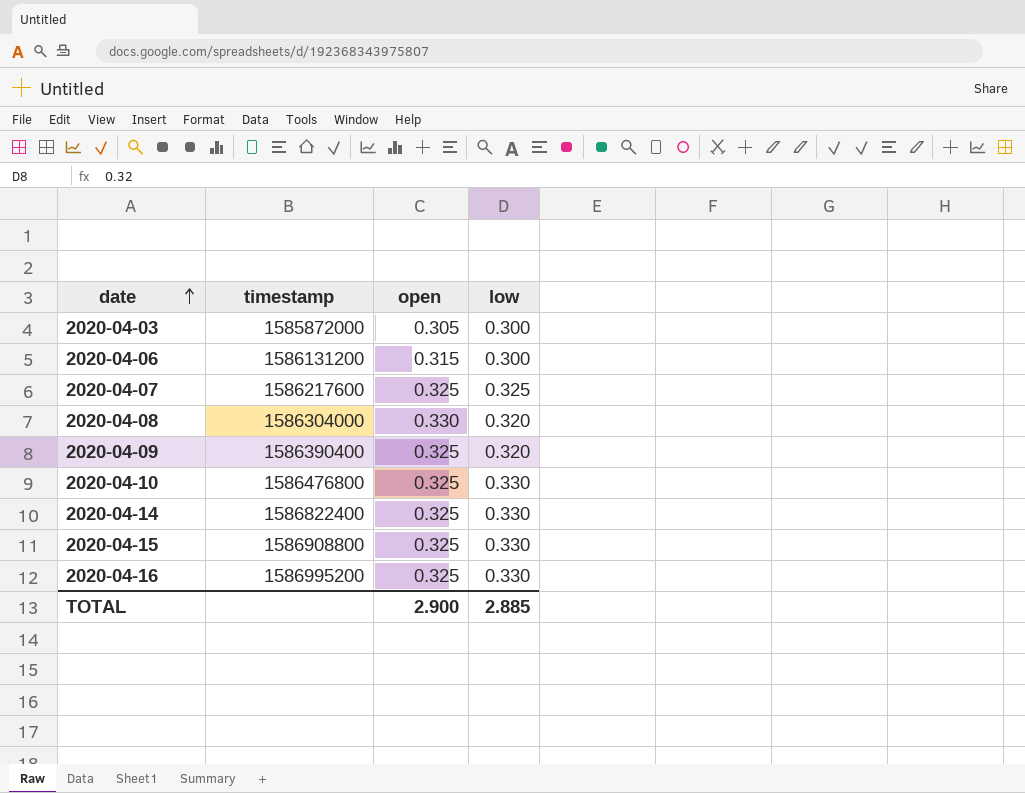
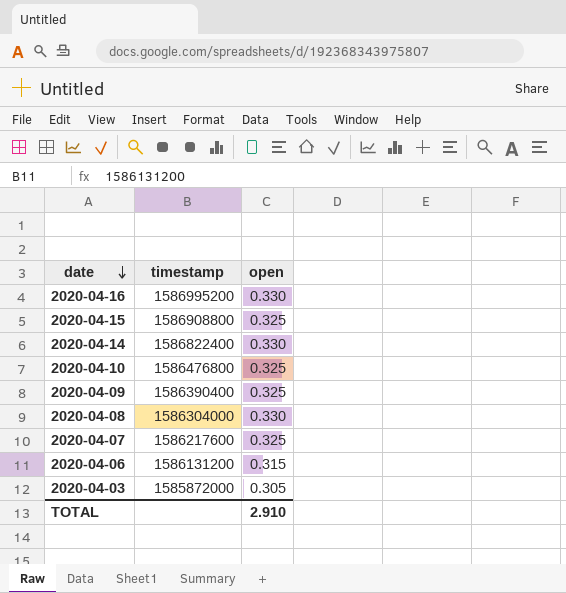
row order: date ascending -> date descending
column low | position: 4 -> none
2020-04-16 | open: 0.325 -> 0.330
2020-04-14 | open: 0.325 -> 0.330
TOTAL | open: 2.900 -> 2.910

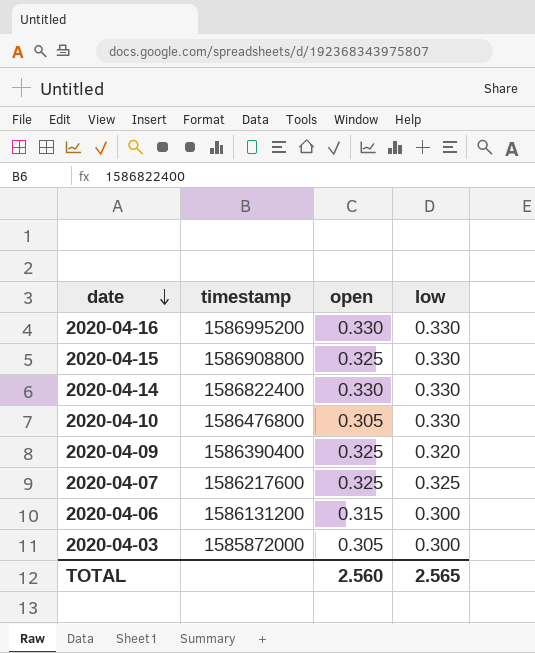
column low | position: none -> 4
row 2020-04-08: 1586304000 | 0.330 -> none
2020-04-10 | open: 0.325 -> 0.305
TOTAL | open: 2.910 -> 2.560

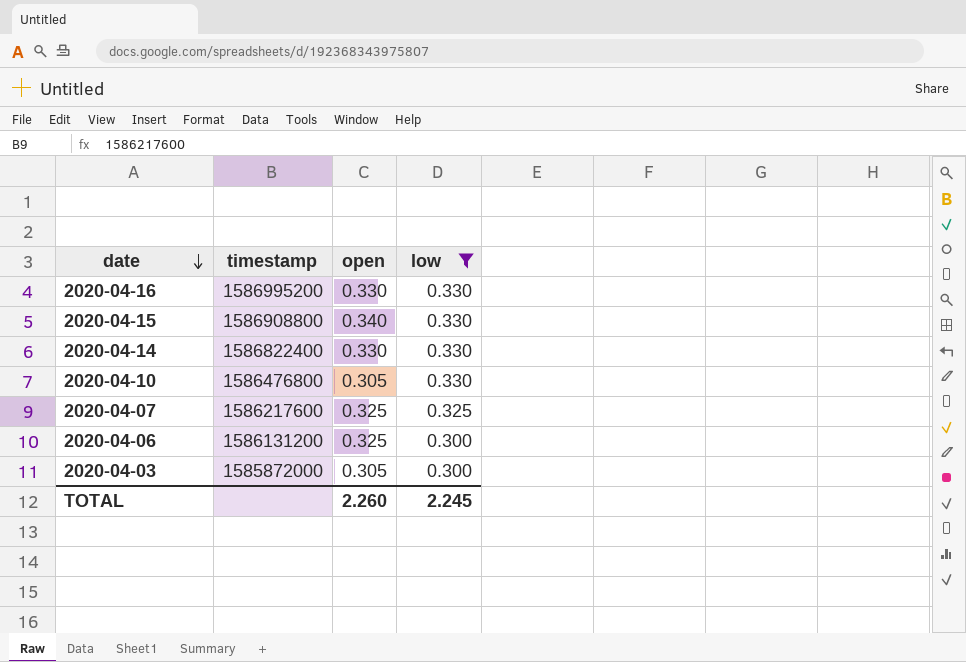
filter: none -> low != 0.320
2020-04-15 | open: 0.325 -> 0.340
2020-04-06 | open: 0.315 -> 0.325
TOTAL | open: 2.560 -> 2.260
TOTAL | low: 2.565 -> 2.245

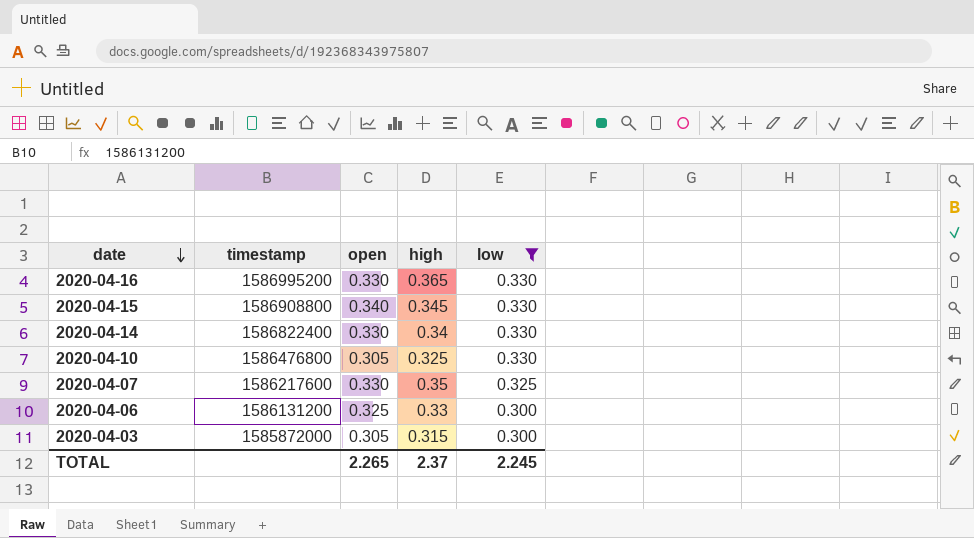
column high | position: none -> 4
2020-04-07 | open: 0.325 -> 0.330
TOTAL | open: 2.260 -> 2.265

